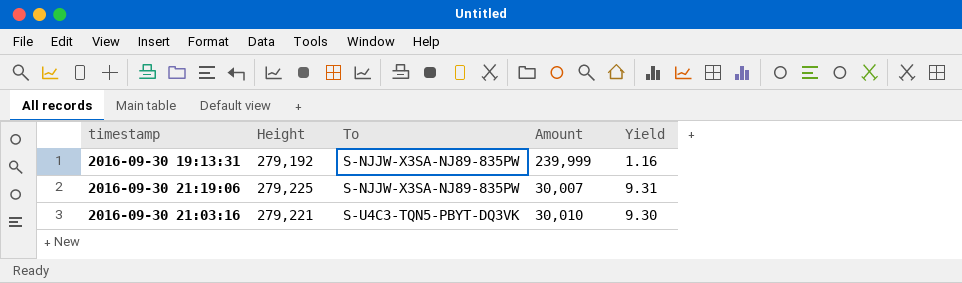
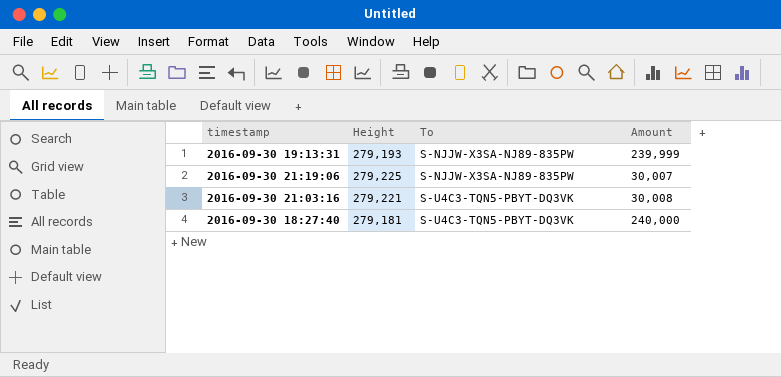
column Yield | formula: [Height] / [Amount] -> none
2016-09-30 19:13:31 | Height: 279,192 -> 279,193
2016-09-30 21:03:16 | Amount: 30,010 -> 30,008
row 2016-09-30 18:27:40: none -> 279,181 | S-U4C3-TQN5-PBYT-DQ3VK | 240,000

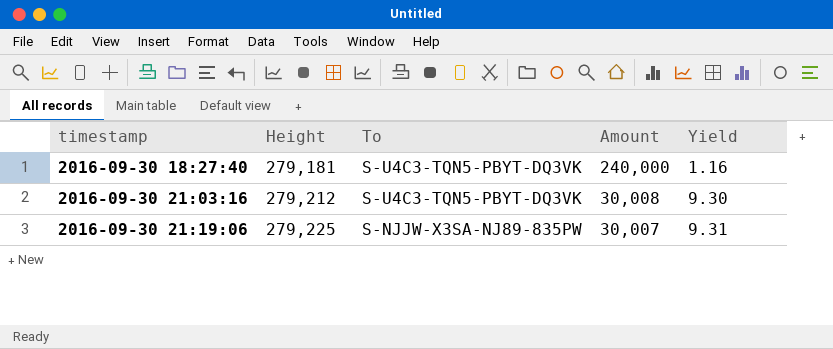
row order: To ascending -> timestamp ascending
column Yield | formula: none -> [Height] / [Amount]
row 2016-09-30 19:13:31: 279,193 | S-NJJW-X3SA-NJ89-835PW | 239,999 -> none
2016-09-30 21:03:16 | Height: 279,221 -> 279,212

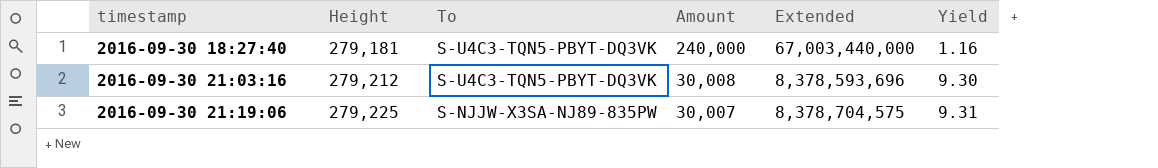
column Extended | formula: none -> [Height] * [Amount]

